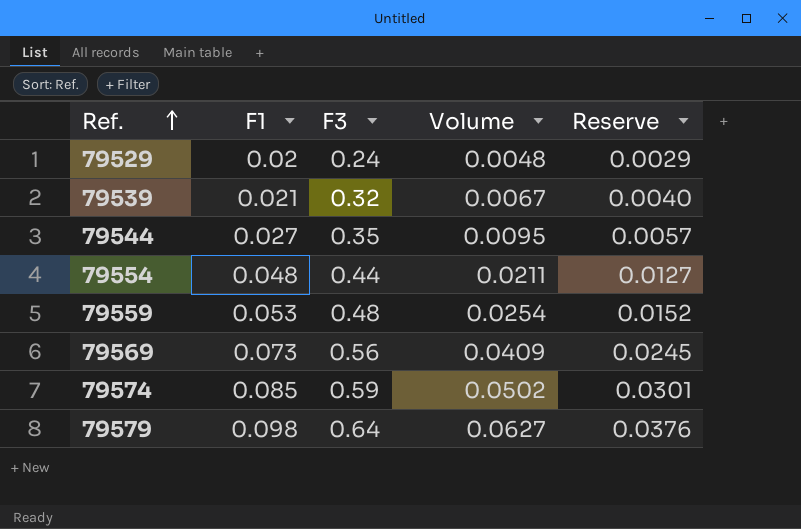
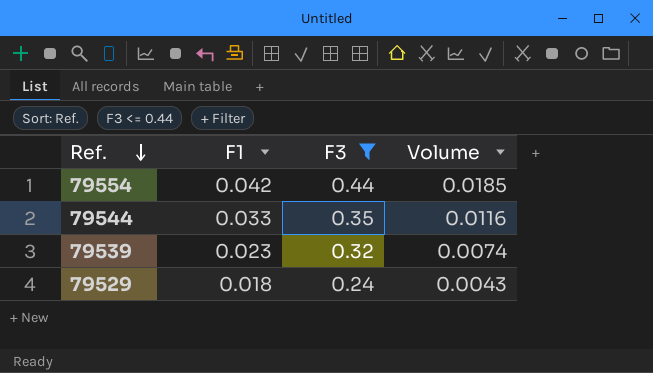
filter: none -> F3 <= 0.44
row order: Ref. ascending -> Ref. descending
column Reserve | formula: [Volume] * 0.6 -> none
79554 | F1: 0.048 -> 0.042
79554 | Volume: 0.0211 -> 0.0185
79544 | F1: 0.027 -> 0.033
79544 | Volume: 0.0095 -> 0.0116
79539 | F1: 0.021 -> 0.023
79539 | Volume: 0.0067 -> 0.0074
79529 | F1: 0.02 -> 0.018
79529 | Volume: 0.0048 -> 0.0043

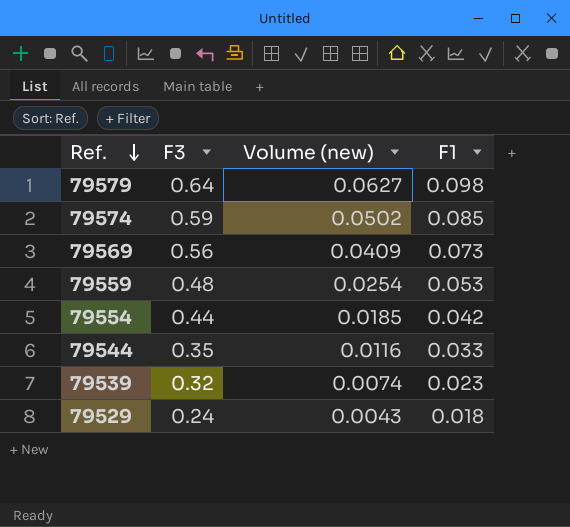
filter: F3 <= 0.44 -> none
column name: Volume -> Volume (new)
column F1 | position: 2 -> 4

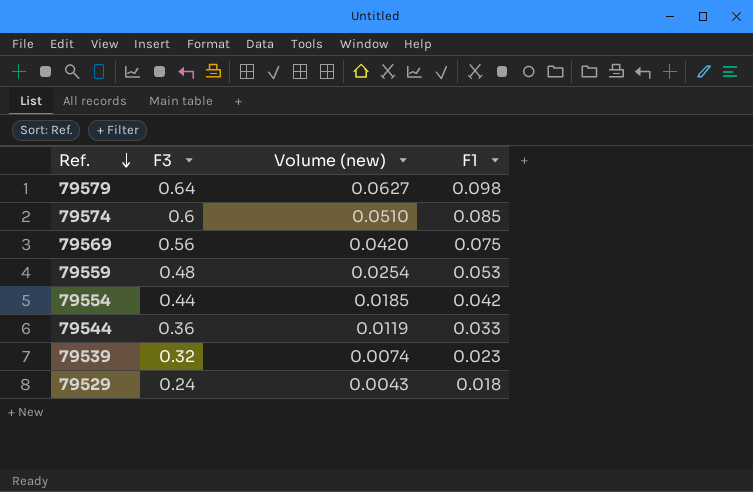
79574 | F3: 0.59 -> 0.6
79574 | Volume (new): 0.0502 -> 0.0510
79569 | Volume (new): 0.0409 -> 0.0420
79569 | F1: 0.073 -> 0.075
79544 | F3: 0.35 -> 0.36
79544 | Volume (new): 0.0116 -> 0.0119

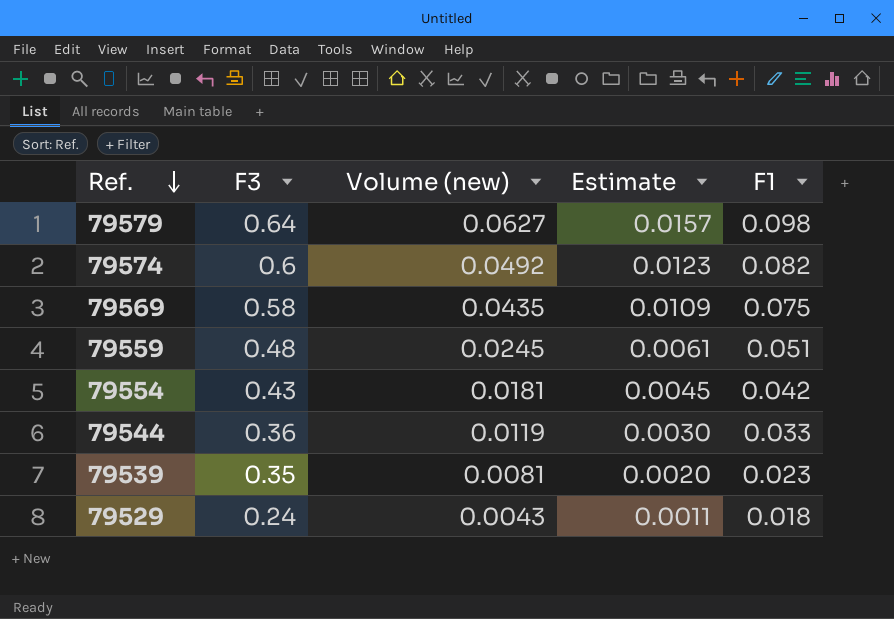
column Estimate | formula: none -> [Volume (new)] * 0.25
79574 | Volume (new): 0.0510 -> 0.0492
79574 | F1: 0.085 -> 0.082
79569 | F3: 0.56 -> 0.58
79569 | Volume (new): 0.0420 -> 0.0435
79559 | Volume (new): 0.0254 -> 0.0245
79559 | F1: 0.053 -> 0.051
79554 | F3: 0.44 -> 0.43
79554 | Volume (new): 0.0185 -> 0.0181
79539 | F3: 0.32 -> 0.35
79539 | Volume (new): 0.0074 -> 0.0081

